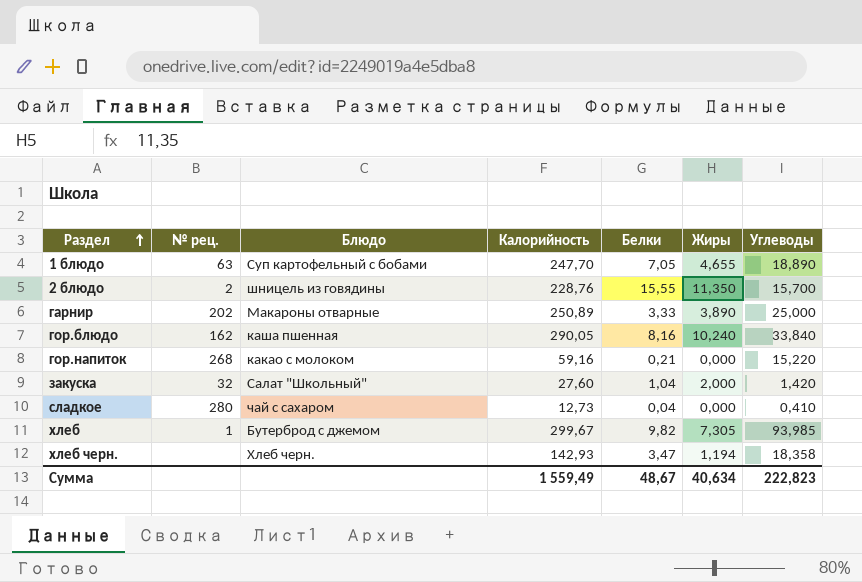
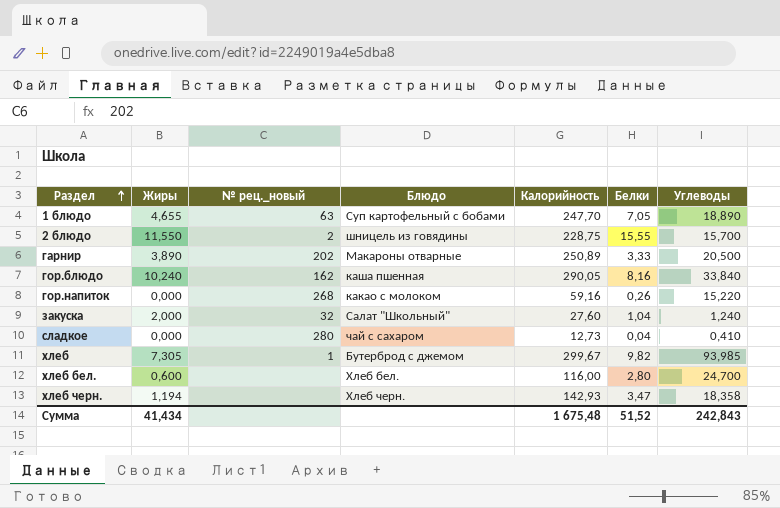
column Жиры | position: 6 -> 2
column name: № рец. -> № рец._новый
2 блюдо | Жиры: 11,350 -> 11,550
2 блюдо | Калорийность: 228,76 -> 228,75
гарнир | Углеводы: 25,000 -> 20,500
гор.напиток | Белки: 0,21 -> 0,26
закуска | Углеводы: 1,420 -> 1,240
row хлеб бел.: none -> 0,600 | none | Хлеб бел. | 116,00 | 2,80 | 24,700
Сумма | Жиры: 40,634 -> 41,434
Сумма | Калорийность: 1 559,49 -> 1 675,48
Сумма | Белки: 48,67 -> 51,52
Сумма | Углеводы: 222,823 -> 242,843

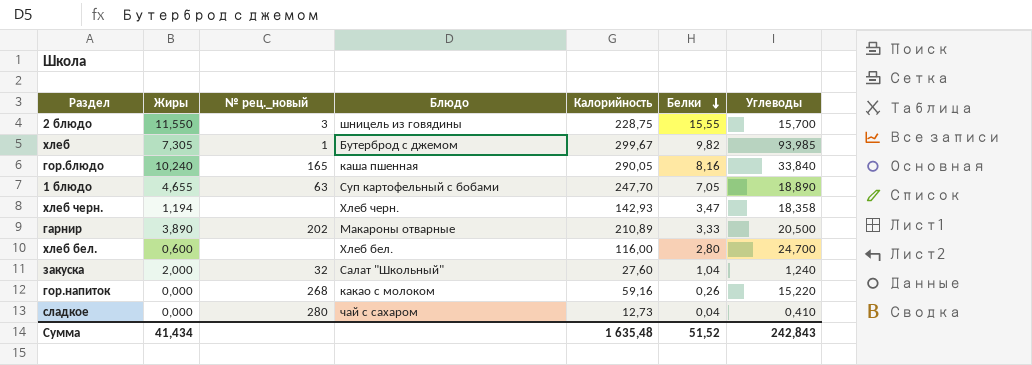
row order: Раздел ascending -> Белки descending
2 блюдо | № рец._новый: 2 -> 3
гор.блюдо | № рец._новый: 162 -> 165
гарнир | Калорийность: 250,89 -> 210,89
Сумма | Калорийность: 1 675,48 -> 1 635,48

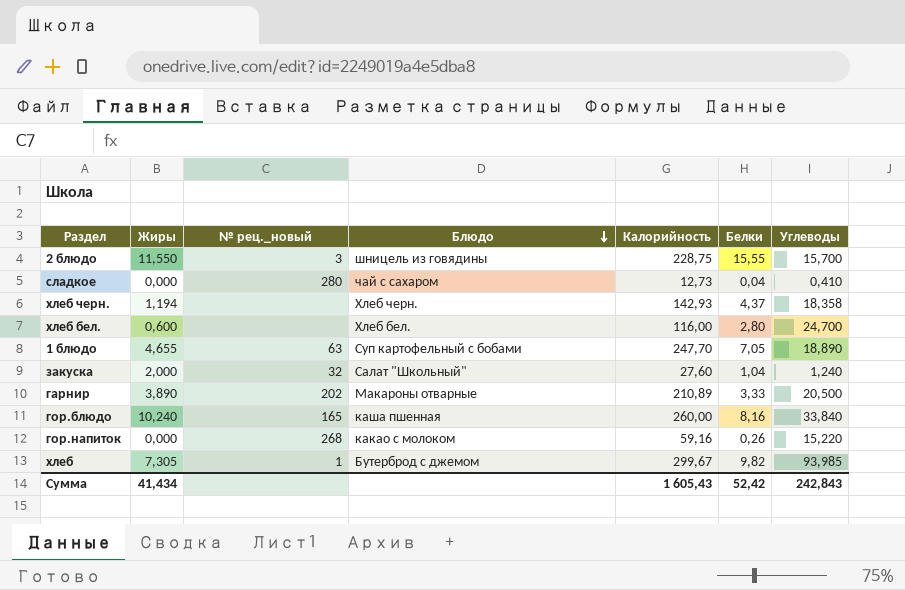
row order: Белки descending -> Блюдо descending
хлеб черн. | Белки: 3,47 -> 4,37
гор.блюдо | Калорийность: 290,05 -> 260,00
Сумма | Калорийность: 1 635,48 -> 1 605,43
Сумма | Белки: 51,52 -> 52,42

